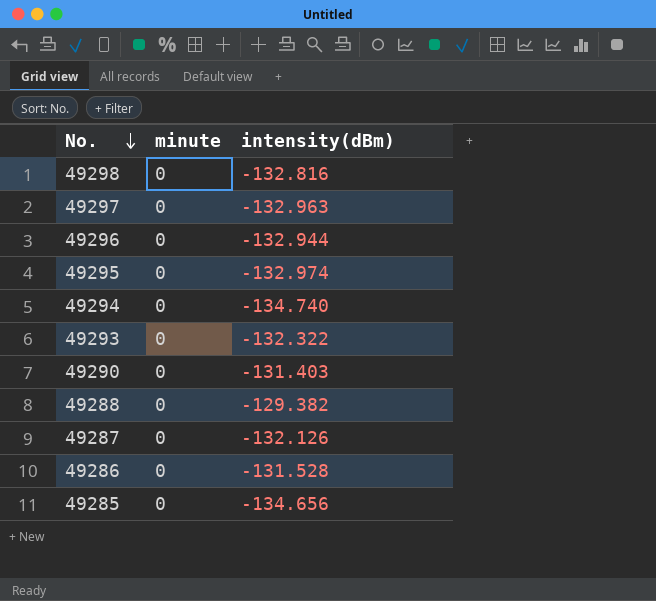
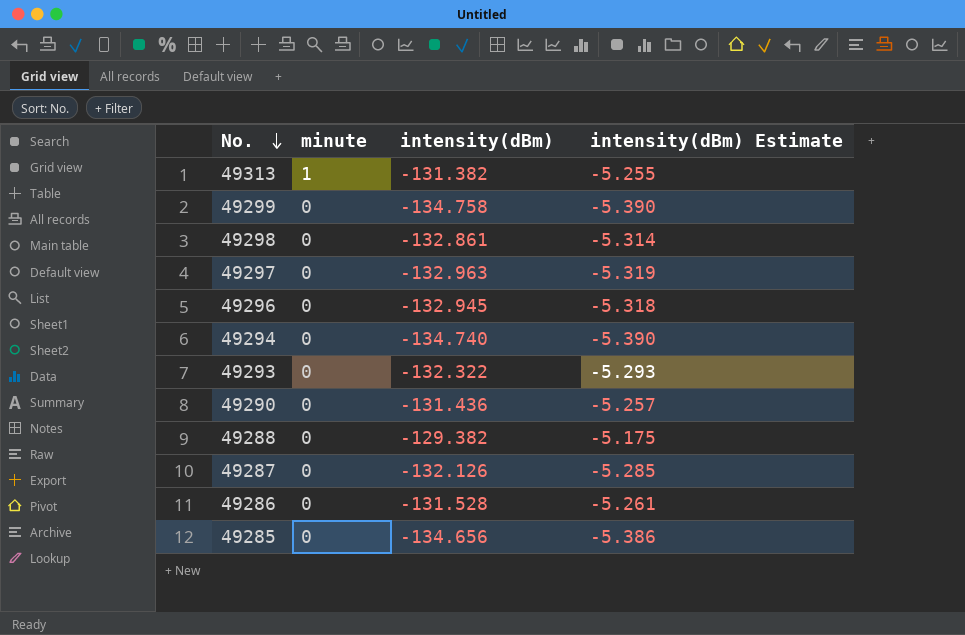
column intensity(dBm) Estimate | formula: none -> [intensity(dBm)] * 0.04
row 49295: 0 | -132.974 -> none
row 49313: none -> 1 | -131.382 | -5.255
row 49299: none -> 0 | -134.758 | -5.390
49298 | intensity(dBm): -132.816 -> -132.861
49296 | intensity(dBm): -132.944 -> -132.945
49290 | intensity(dBm): -131.403 -> -131.436

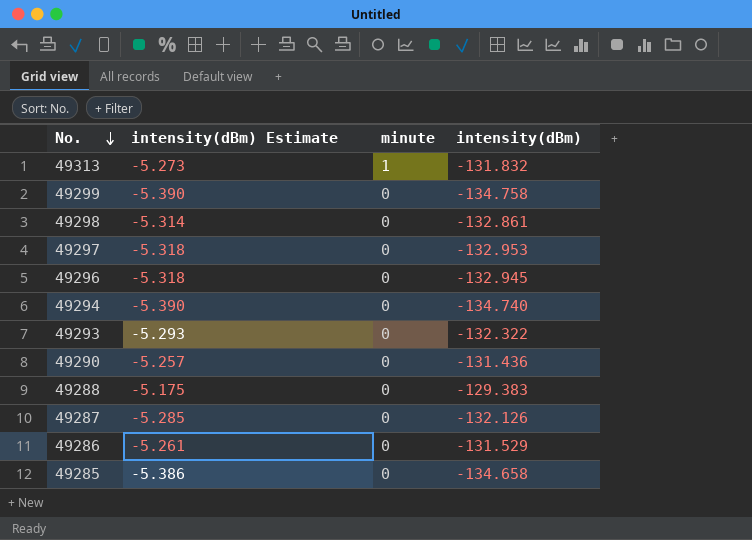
column intensity(dBm) Estimate | position: 4 -> 2
49313 | intensity(dBm) Estimate: -5.255 -> -5.273
49313 | intensity(dBm): -131.382 -> -131.832
49297 | intensity(dBm) Estimate: -5.319 -> -5.318
49297 | intensity(dBm): -132.963 -> -132.953
49288 | intensity(dBm): -129.382 -> -129.383
49286 | intensity(dBm): -131.528 -> -131.529
49285 | intensity(dBm): -134.656 -> -134.658

